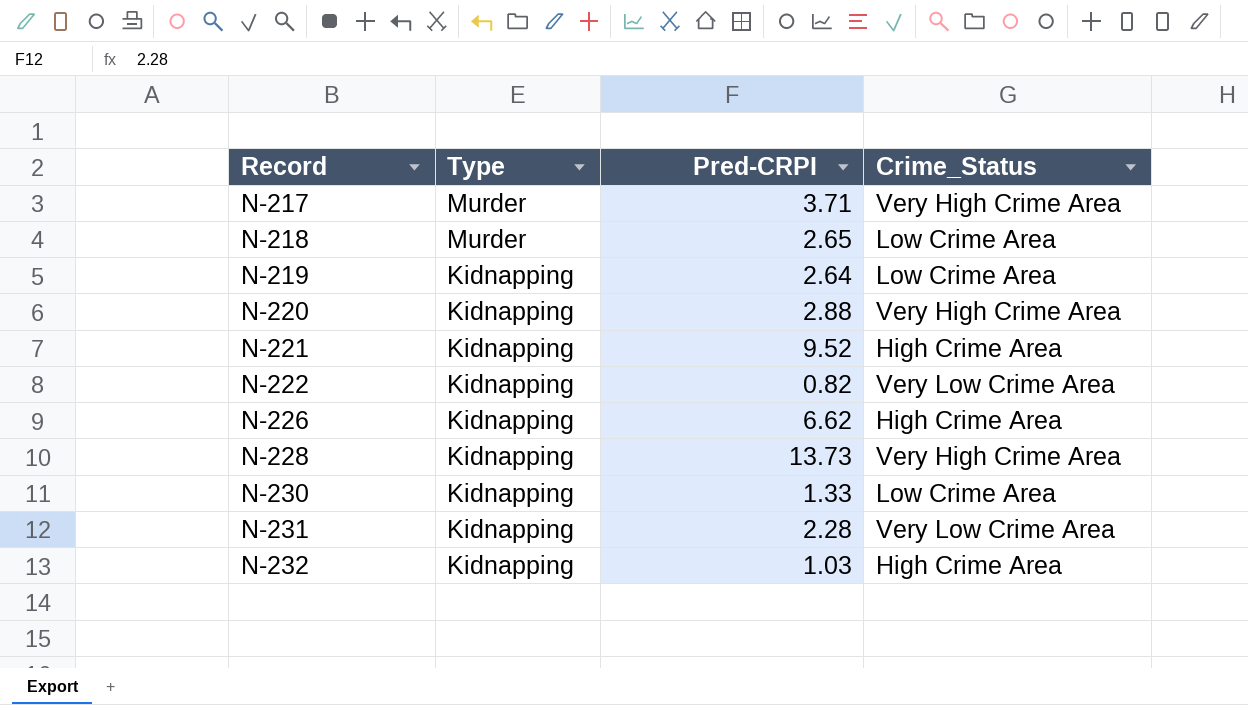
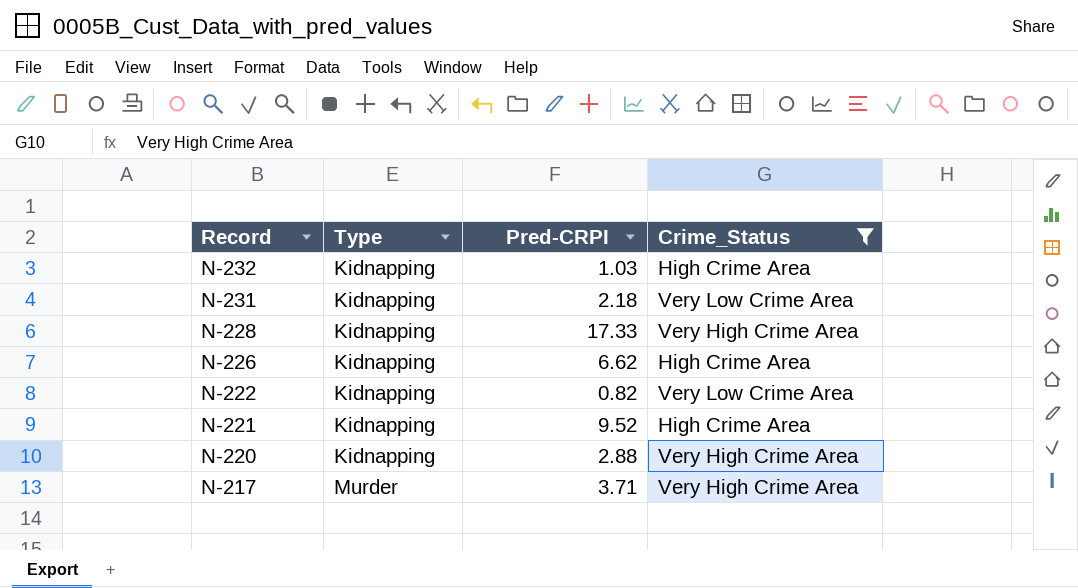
filter: none -> Crime_Status != Low Crime Area
row order: Record ascending -> Record descending
N-231 | Pred-CRPI: 2.28 -> 2.18
N-228 | Pred-CRPI: 13.73 -> 17.33

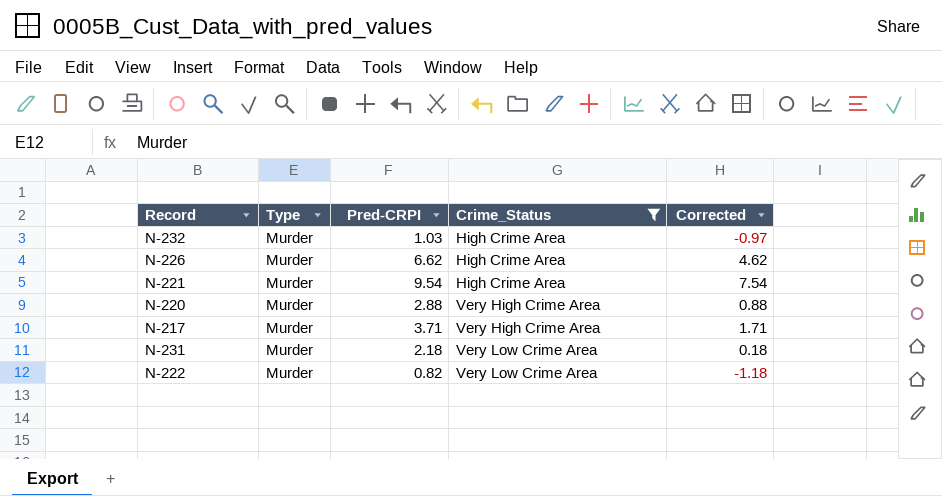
row order: Record descending -> Crime_Status ascending
column Corrected | formula: none -> [Pred-CRPI] - 2
row N-228: Kidnapping | 17.33 | Very High Crime Area -> none
N-232 | Type: Kidnapping -> Murder
N-226 | Type: Kidnapping -> Murder
N-221 | Type: Kidnapping -> Murder
N-221 | Pred-CRPI: 9.52 -> 9.54
N-220 | Type: Kidnapping -> Murder
N-231 | Type: Kidnapping -> Murder
N-222 | Type: Kidnapping -> Murder

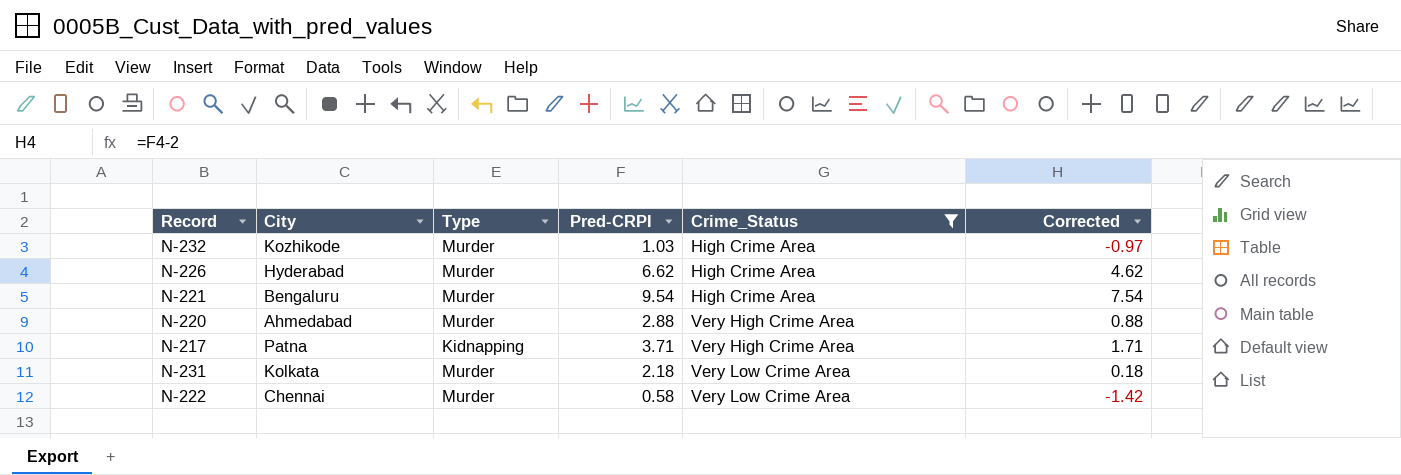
column City | position: none -> 2
N-217 | Type: Murder -> Kidnapping
N-222 | Pred-CRPI: 0.82 -> 0.58
N-222 | Corrected: -1.18 -> -1.42

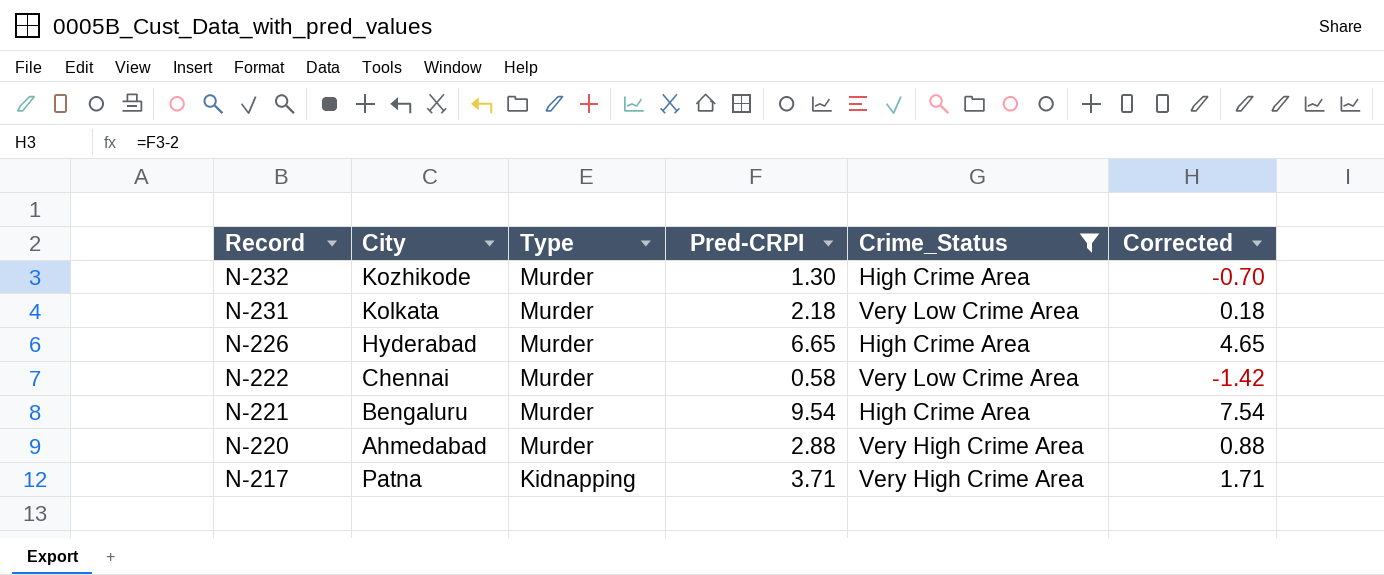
row order: Crime_Status ascending -> Record descending
N-232 | Pred-CRPI: 1.03 -> 1.30
N-232 | Corrected: -0.97 -> -0.70
N-226 | Pred-CRPI: 6.62 -> 6.65
N-226 | Corrected: 4.62 -> 4.65

